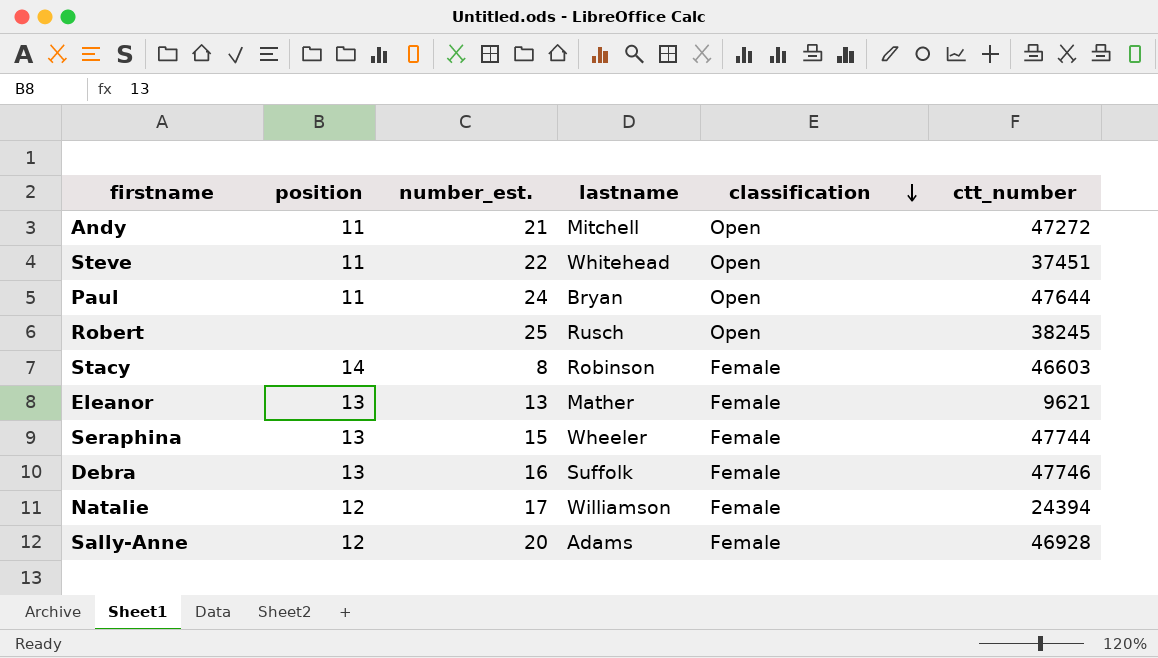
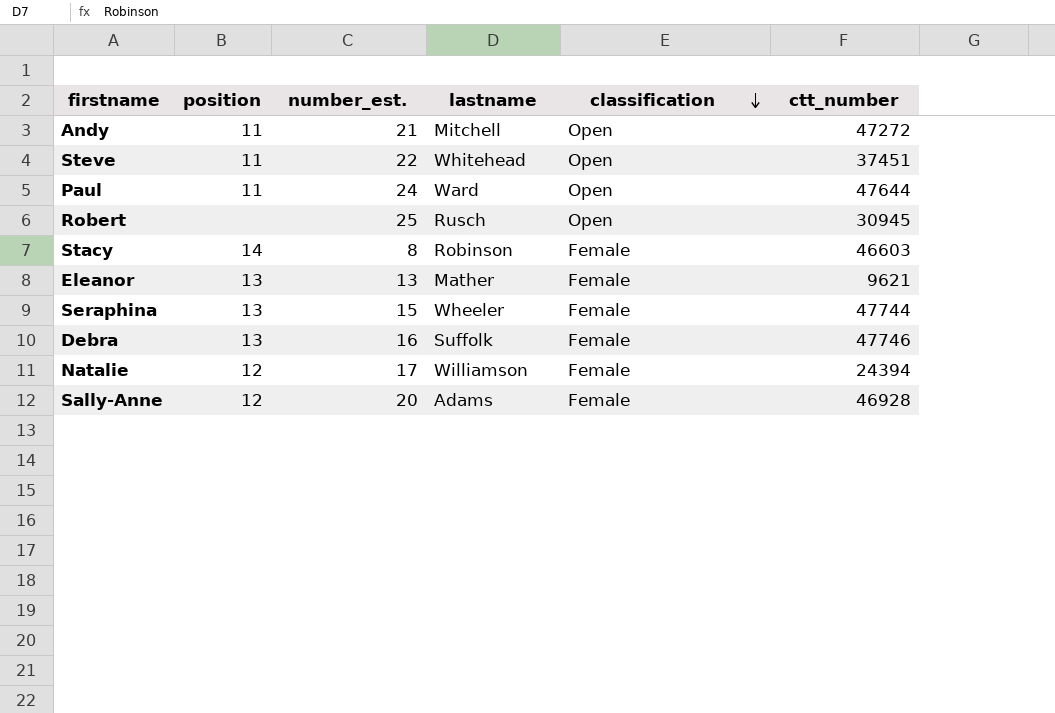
Paul | lastname: Bryan -> Ward
Robert | ctt_number: 38245 -> 30945

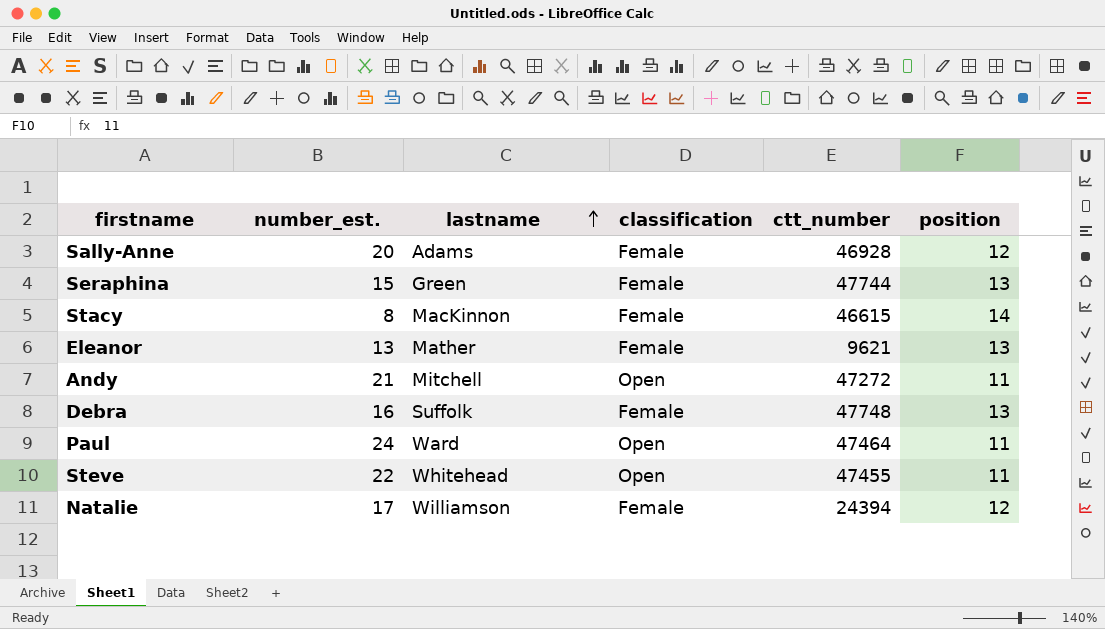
row order: classification descending -> lastname ascending
column position | position: 2 -> 6
row Robert: none | 25 | Rusch | Open | 30945 -> none
Seraphina | lastname: Wheeler -> Green
Stacy | lastname: Robinson -> MacKinnon
Stacy | ctt_number: 46603 -> 46615
Debra | ctt_number: 47746 -> 47748
Paul | ctt_number: 47644 -> 47464
Steve | ctt_number: 37451 -> 47455

